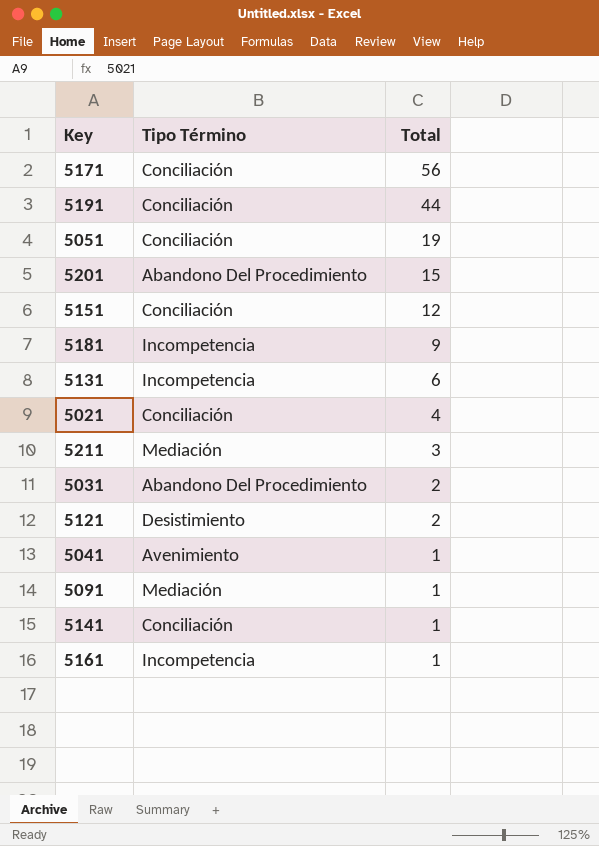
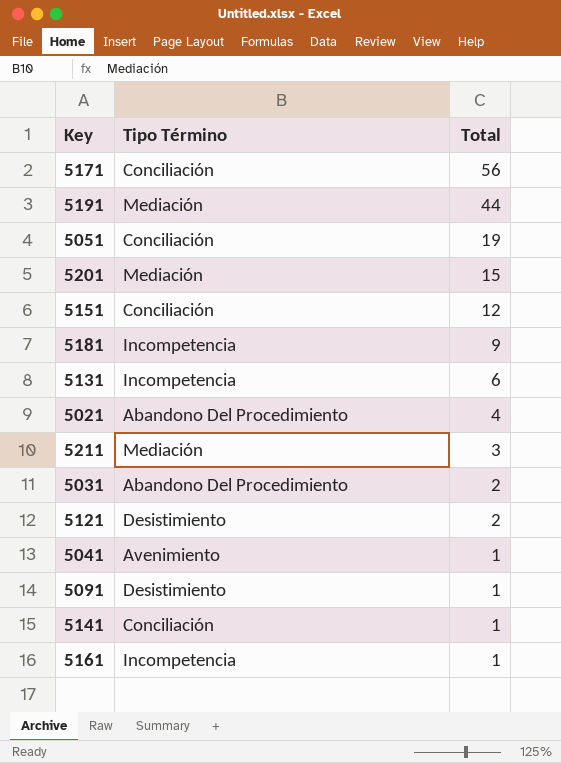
5191 | Tipo Término: Conciliación -> Mediación
5201 | Tipo Término: Abandono Del Procedimiento -> Mediación
5021 | Tipo Término: Conciliación -> Abandono Del Procedimiento
5091 | Tipo Término: Mediación -> Desistimiento

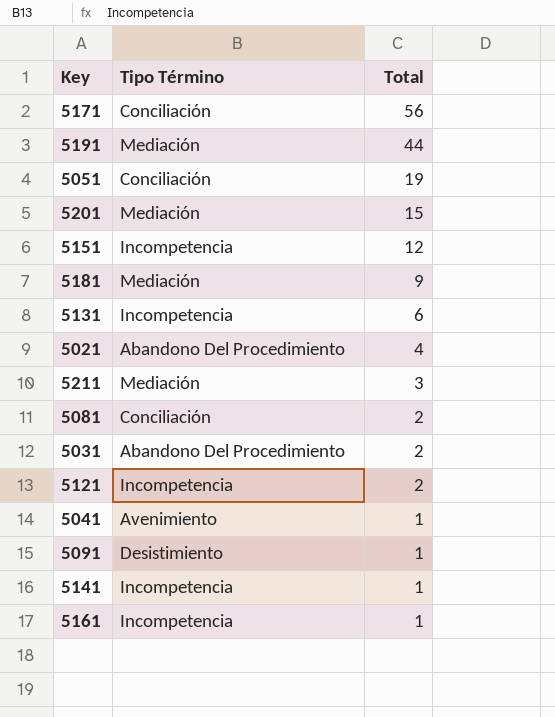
5151 | Tipo Término: Conciliación -> Incompetencia
5181 | Tipo Término: Incompetencia -> Mediación
row 5081: none -> Conciliación | 2
5121 | Tipo Término: Desistimiento -> Incompetencia
5141 | Tipo Término: Conciliación -> Incompetencia

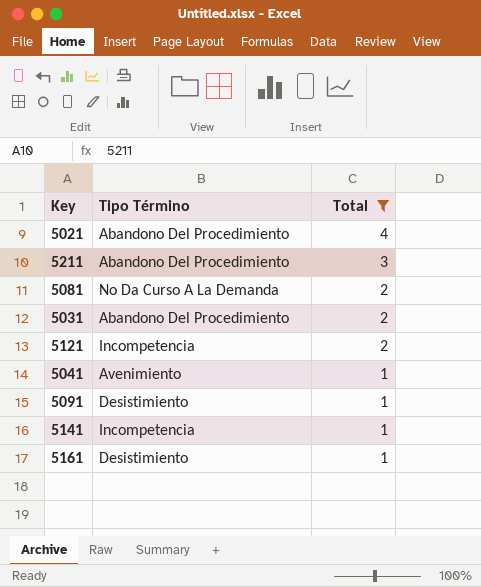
filter: none -> Total <= 4
5211 | Tipo Término: Mediación -> Abandono Del Procedimiento
5081 | Tipo Término: Conciliación -> No Da Curso A La Demanda
5161 | Tipo Término: Incompetencia -> Desistimiento

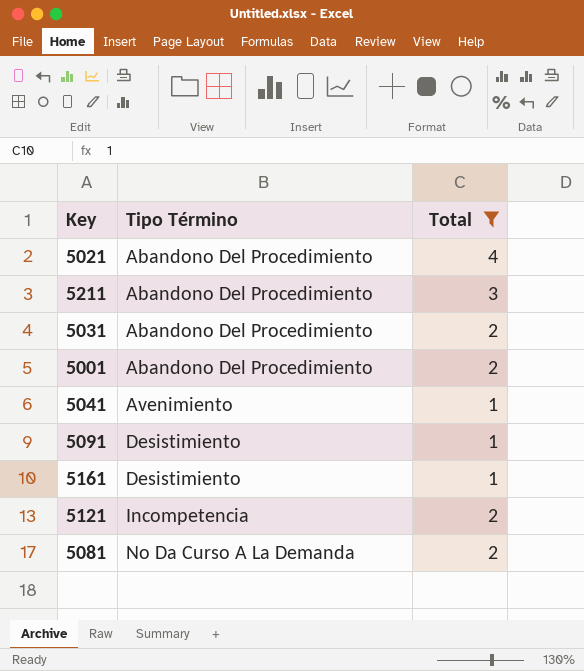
row order: Total descending -> Tipo Término ascending
row 5141: Incompetencia | 1 -> none
row 5001: none -> Abandono Del Procedimiento | 2

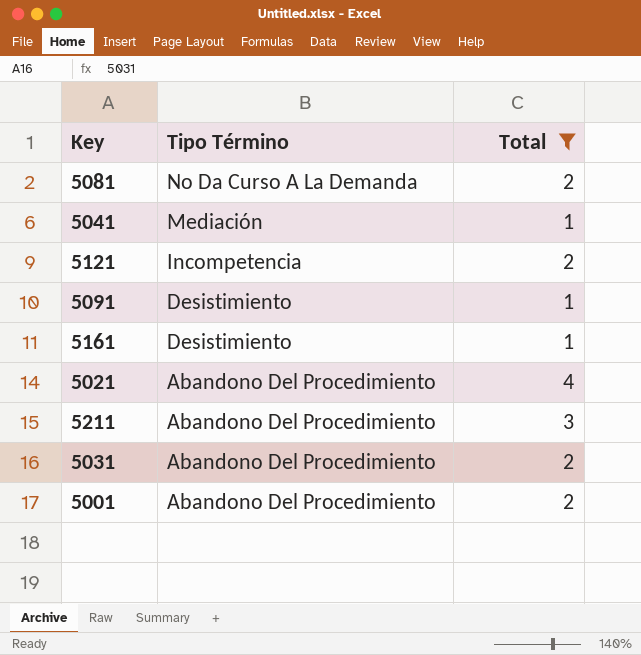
row order: Tipo Término ascending -> Tipo Término descending
5041 | Tipo Término: Avenimiento -> Mediación

